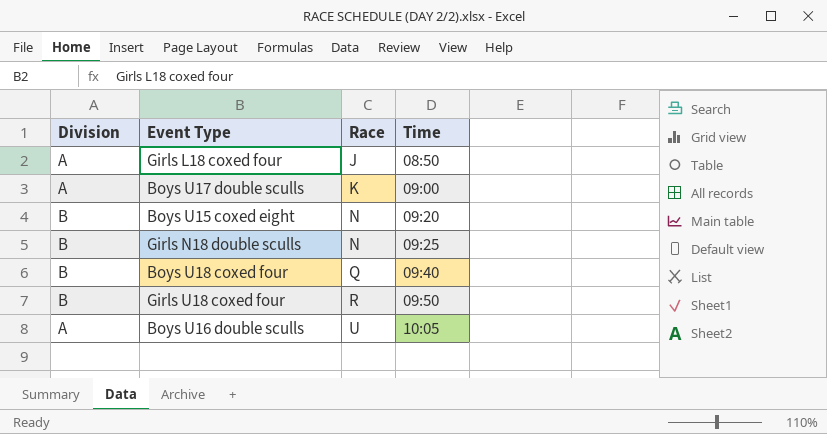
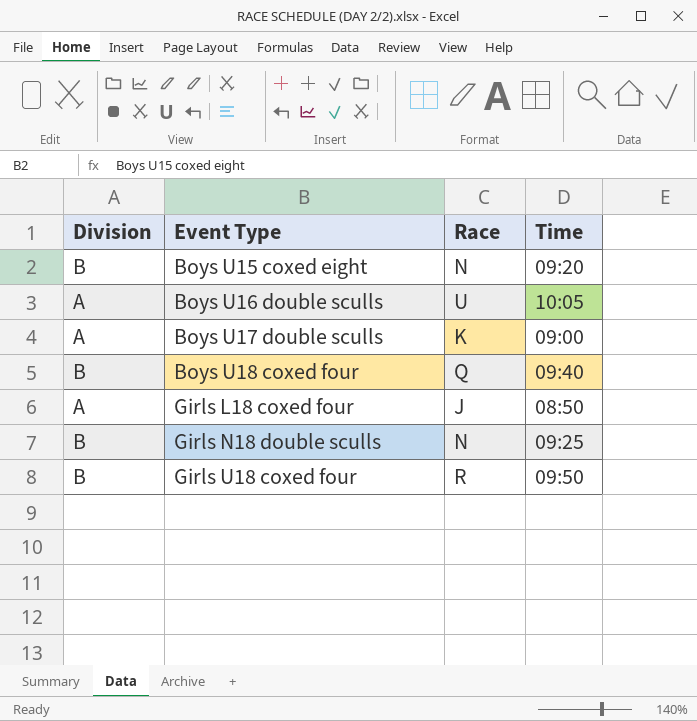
row order: Race ascending -> Event Type ascending

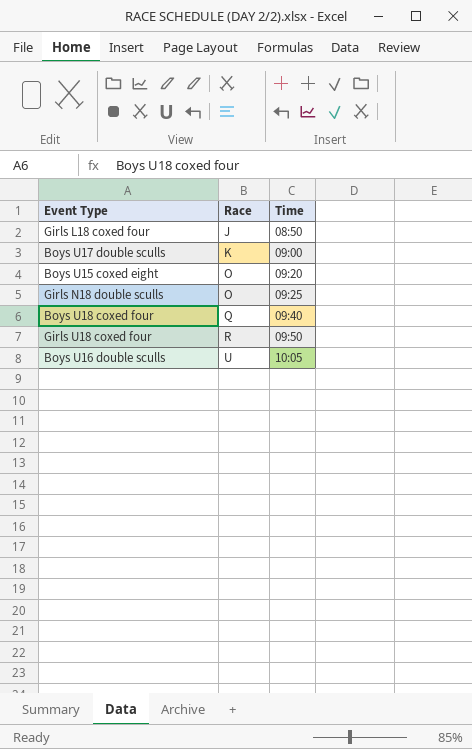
row order: Event Type ascending -> Race ascending
column Division | position: 1 -> none
Boys U15 coxed eight | Race: N -> O
Girls N18 double sculls | Race: N -> O

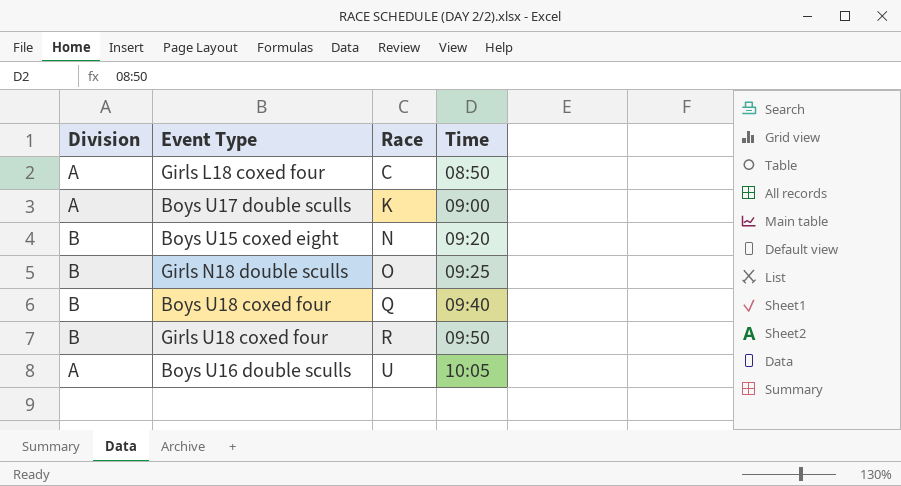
column Division | position: none -> 1
Girls L18 coxed four | Race: J -> C
Boys U15 coxed eight | Race: O -> N

